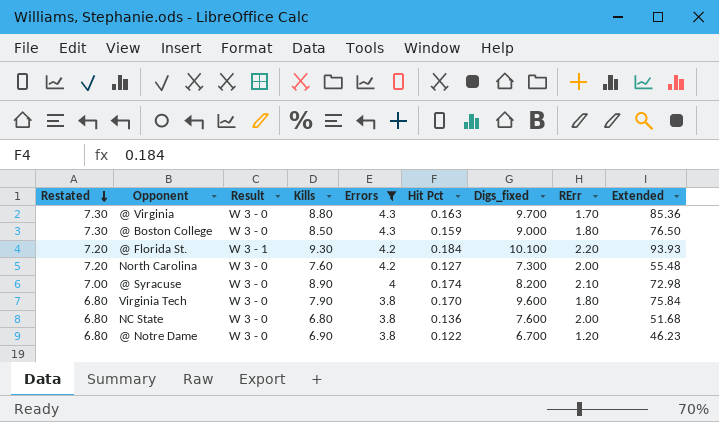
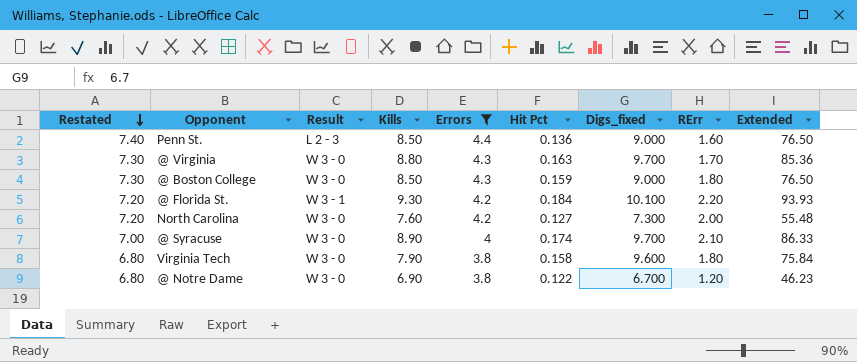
row NC State: 6.80 | W 3 - 0 | 6.80 | 3.8 | 0.136 | 7.600 | 2.00 | 51.68 -> none
row Penn St.: none -> 7.40 | L 2 - 3 | 8.50 | 4.4 | 0.136 | 9.000 | 1.60 | 76.50
@ Syracuse | Digs_fixed: 8.200 -> 9.700
@ Syracuse | Extended: 72.98 -> 86.33
Virginia Tech | Hit Pct: 0.170 -> 0.158

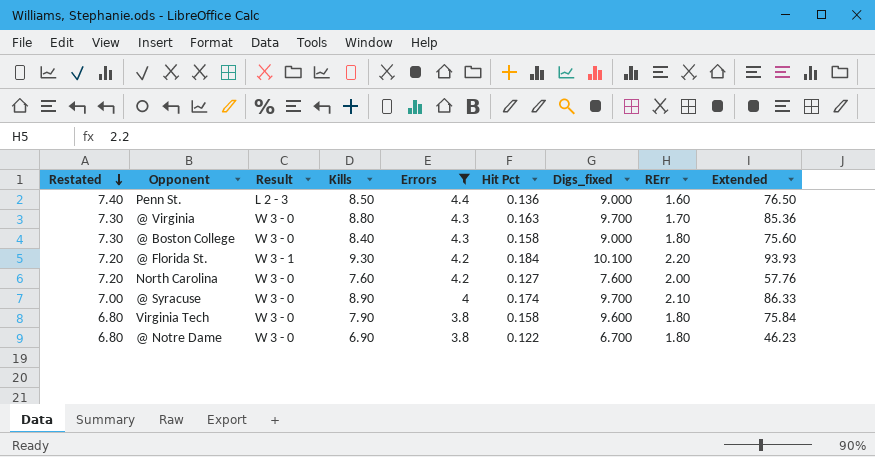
@ Boston College | Kills: 8.50 -> 8.40
@ Boston College | Hit Pct: 0.159 -> 0.158
@ Boston College | Extended: 76.50 -> 75.60
North Carolina | Digs_fixed: 7.300 -> 7.600
North Carolina | Extended: 55.48 -> 57.76
@ Notre Dame | RErr: 1.20 -> 1.80

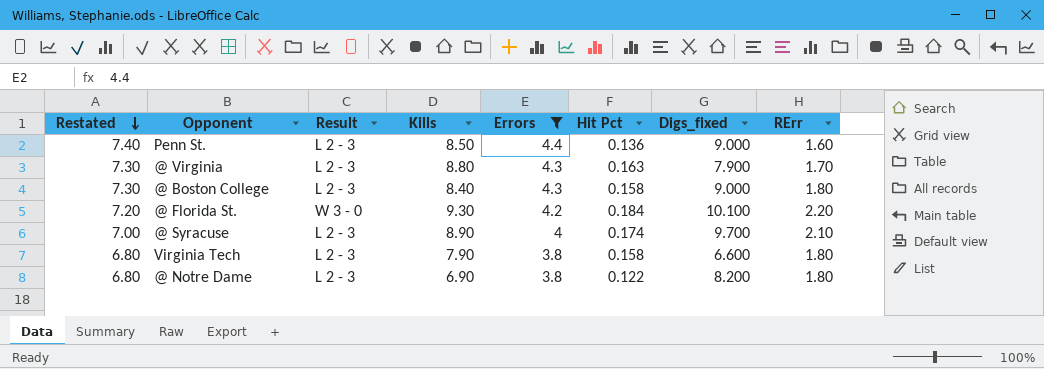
column Extended | formula: [Kills] * [Digs_fixed] -> none
row North Carolina: 7.20 | W 3 - 0 | 7.60 | 4.2 | 0.127 | 7.600 | 2.00 | 57.76 -> none
@ Virginia | Result: W 3 - 0 -> L 2 - 3
@ Virginia | Digs_fixed: 9.700 -> 7.900
@ Boston College | Result: W 3 - 0 -> L 2 - 3
@ Florida St. | Result: W 3 - 1 -> W 3 - 0
@ Syracuse | Result: W 3 - 0 -> L 2 - 3
Virginia Tech | Result: W 3 - 0 -> L 2 - 3
Virginia Tech | Digs_fixed: 9.600 -> 6.600
@ Notre Dame | Result: W 3 - 0 -> L 2 - 3
@ Notre Dame | Digs_fixed: 6.700 -> 8.200

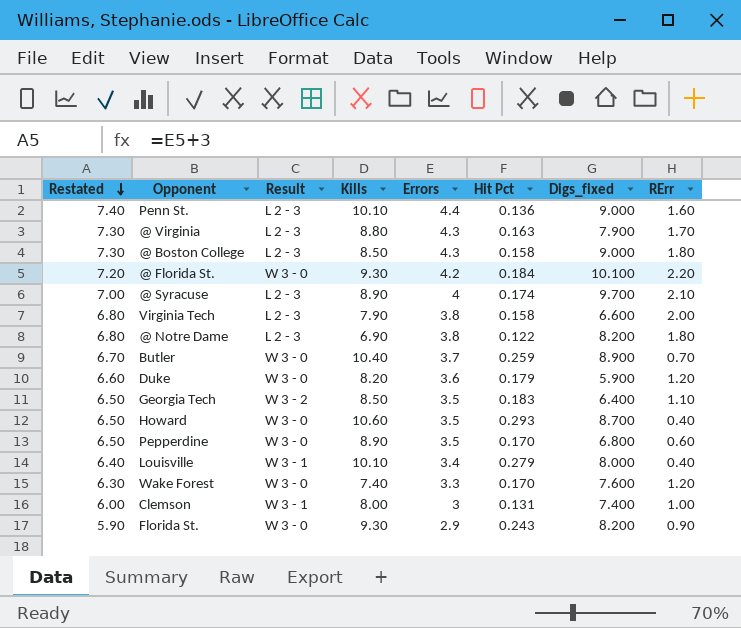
filter: Errors >= 3.8 -> none
Penn St. | Kills: 8.50 -> 10.10
@ Boston College | Kills: 8.40 -> 8.50
Virginia Tech | RErr: 1.80 -> 2.00

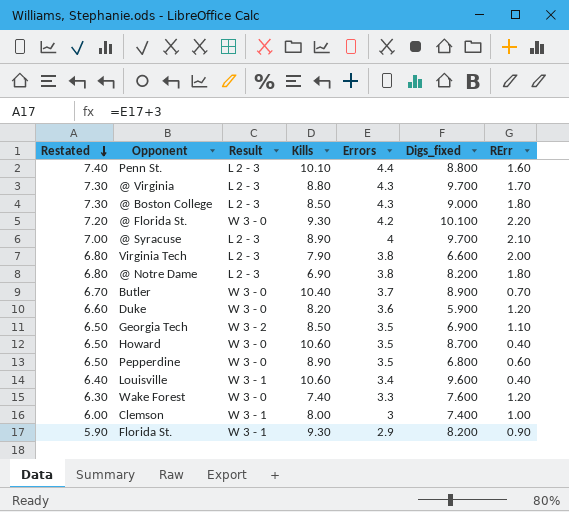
column Hit Pct | position: 6 -> none
Penn St. | Digs_fixed: 9.000 -> 8.800
@ Virginia | Digs_fixed: 7.900 -> 9.700
Georgia Tech | Digs_fixed: 6.400 -> 6.900
Louisville | Kills: 10.10 -> 10.60
Louisville | Digs_fixed: 8.000 -> 9.600
Florida St. | Result: W 3 - 0 -> W 3 - 1

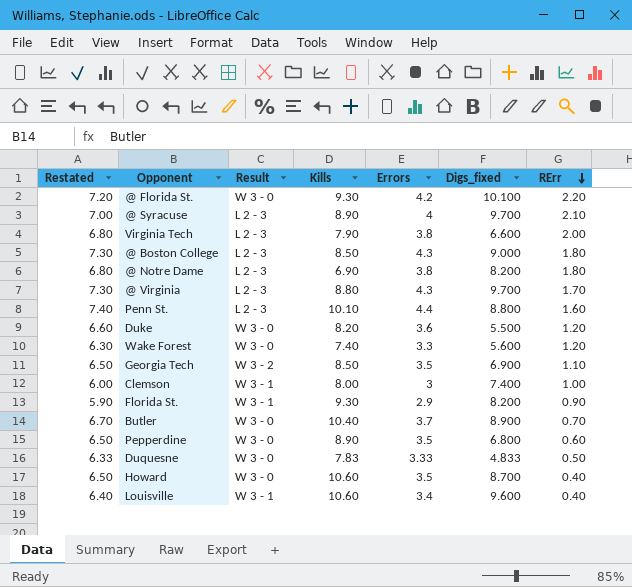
row order: Restated descending -> RErr descending
Duke | Digs_fixed: 5.900 -> 5.500
Wake Forest | Digs_fixed: 7.600 -> 5.600
row Duquesne: none -> 6.33 | W 3 - 0 | 7.83 | 3.33 | 4.833 | 0.50

